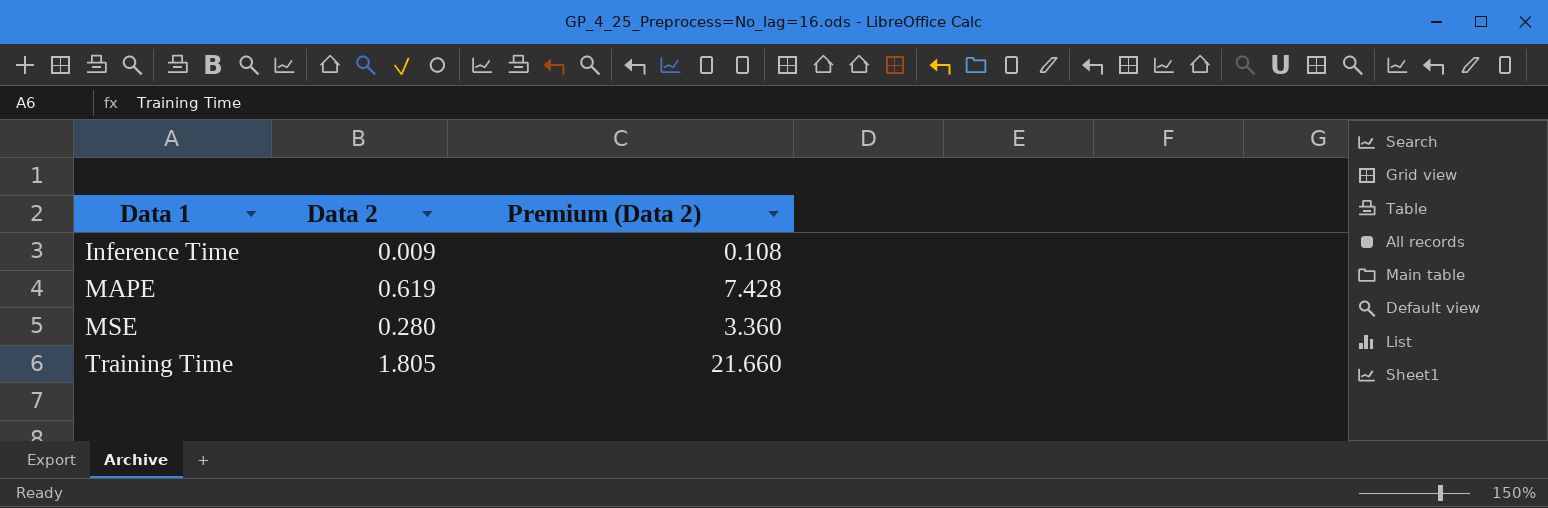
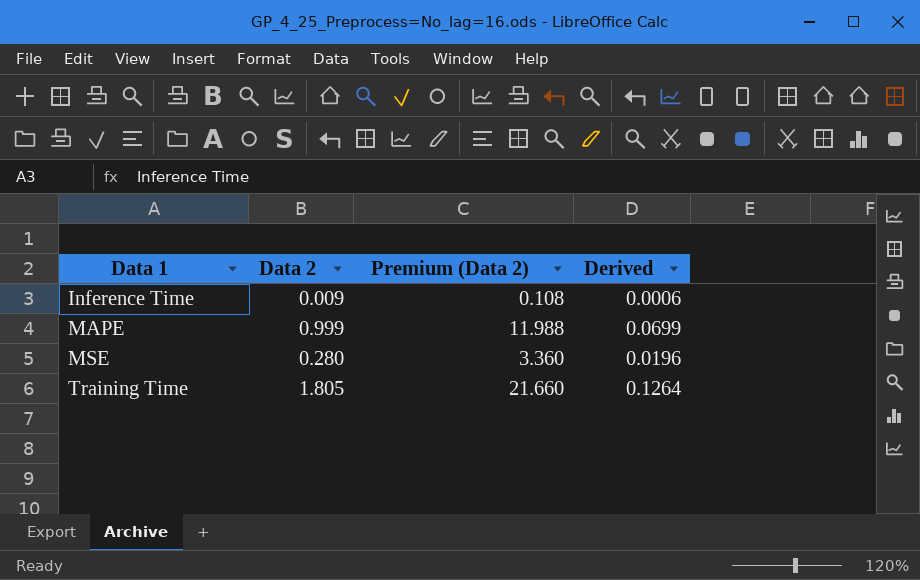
column Derived | formula: none -> [Data 2] * 0.07
MAPE | Data 2: 0.619 -> 0.999
MAPE | Premium (Data 2): 7.428 -> 11.988

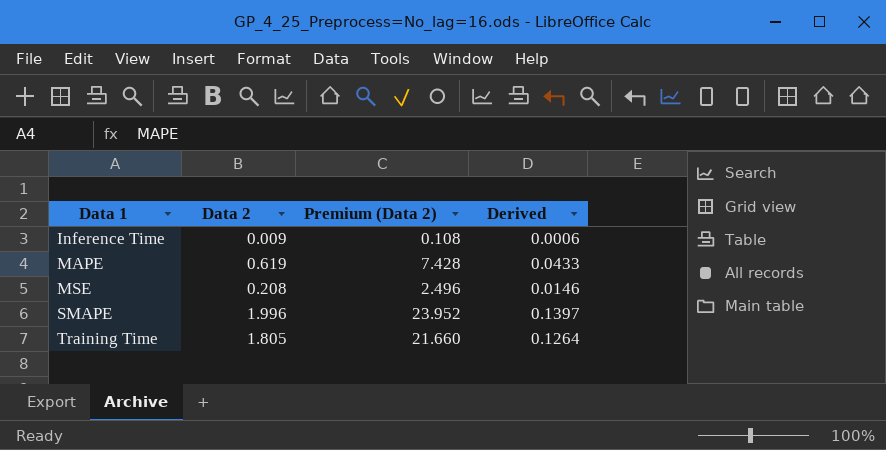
MAPE | Data 2: 0.999 -> 0.619
MAPE | Premium (Data 2): 11.988 -> 7.428
MAPE | Derived: 0.0699 -> 0.0433
MSE | Data 2: 0.280 -> 0.208
MSE | Premium (Data 2): 3.360 -> 2.496
MSE | Derived: 0.0196 -> 0.0146
row SMAPE: none -> 1.996 | 23.952 | 0.1397

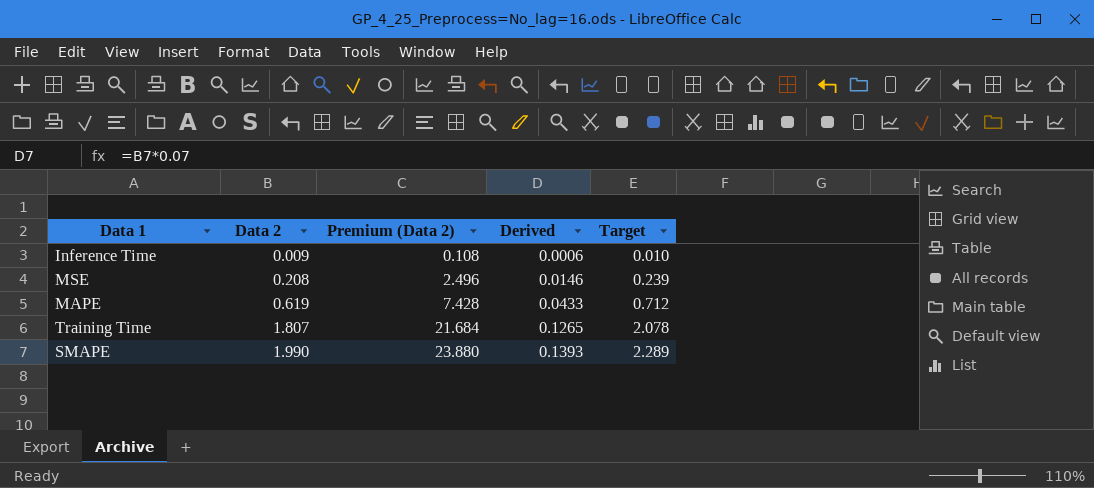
row order: Data 1 ascending -> Data 2 ascending
column Target | formula: none -> [Data 2] * 1.15
Training Time | Data 2: 1.805 -> 1.807
Training Time | Premium (Data 2): 21.660 -> 21.684
Training Time | Derived: 0.1264 -> 0.1265
SMAPE | Data 2: 1.996 -> 1.990
SMAPE | Premium (Data 2): 23.952 -> 23.880
SMAPE | Derived: 0.1397 -> 0.1393

